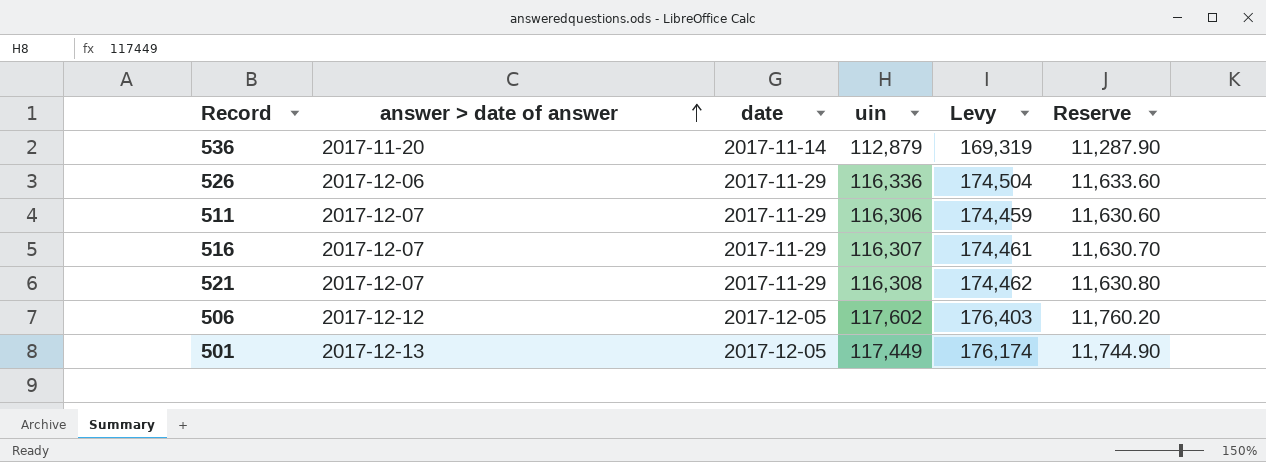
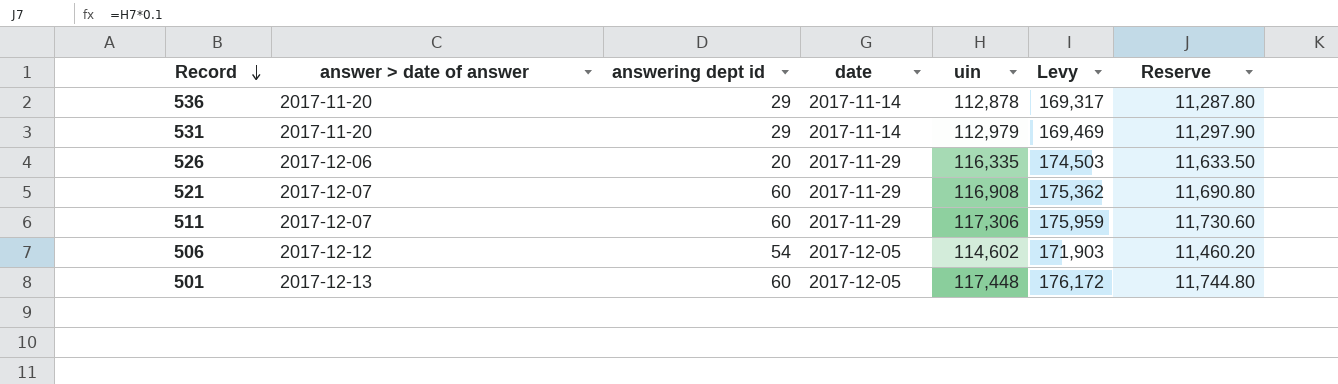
row order: answer > date of answer ascending -> Record descending
column answering dept id | position: none -> 3
row 516: 2017-12-07 | 2017-11-29 | 116,307 | 174,461 | 11,630.70 -> none
536 | uin: 112,879 -> 112,878
536 | Levy: 169,319 -> 169,317
536 | Reserve: 11,287.90 -> 11,287.80
row 531: none -> 2017-11-20 | 29 | 2017-11-14 | 112,979 | 169,469 | 11,297.90
526 | uin: 116,336 -> 116,335
526 | Levy: 174,504 -> 174,503
526 | Reserve: 11,633.60 -> 11,633.50
521 | uin: 116,308 -> 116,908
521 | Levy: 174,462 -> 175,362
521 | Reserve: 11,630.80 -> 11,690.80
511 | uin: 116,306 -> 117,306
511 | Levy: 174,459 -> 175,959
511 | Reserve: 11,630.60 -> 11,730.60
506 | uin: 117,602 -> 114,602
506 | Levy: 176,403 -> 171,903
506 | Reserve: 11,760.20 -> 11,460.20
501 | uin: 117,449 -> 117,448
501 | Levy: 176,174 -> 176,172
501 | Reserve: 11,744.90 -> 11,744.80

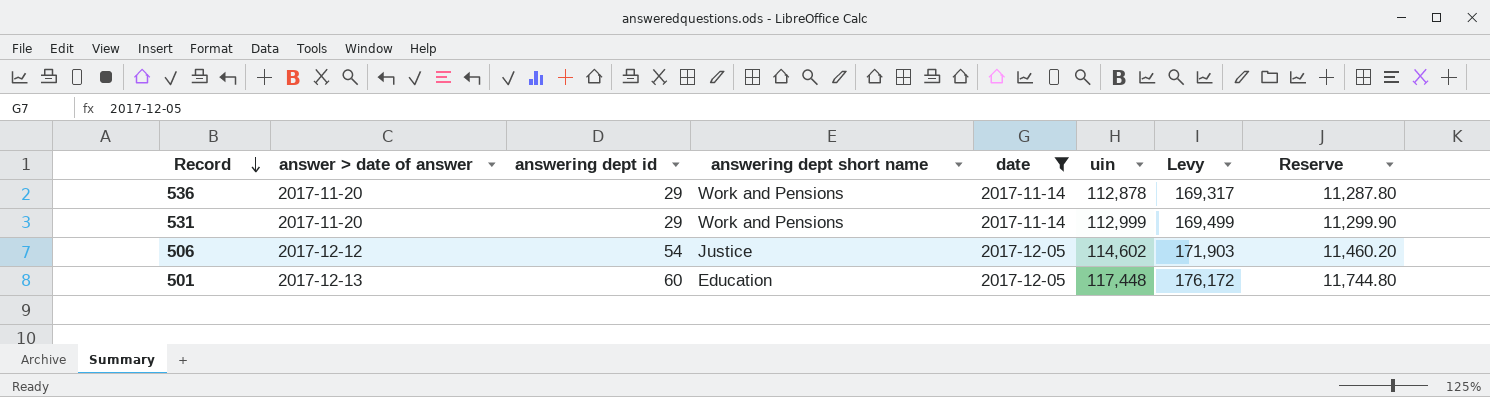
filter: none -> date != 2017-11-29
column answering dept short name | position: none -> 4
531 | uin: 112,979 -> 112,999
531 | Levy: 169,469 -> 169,499
531 | Reserve: 11,297.90 -> 11,299.90

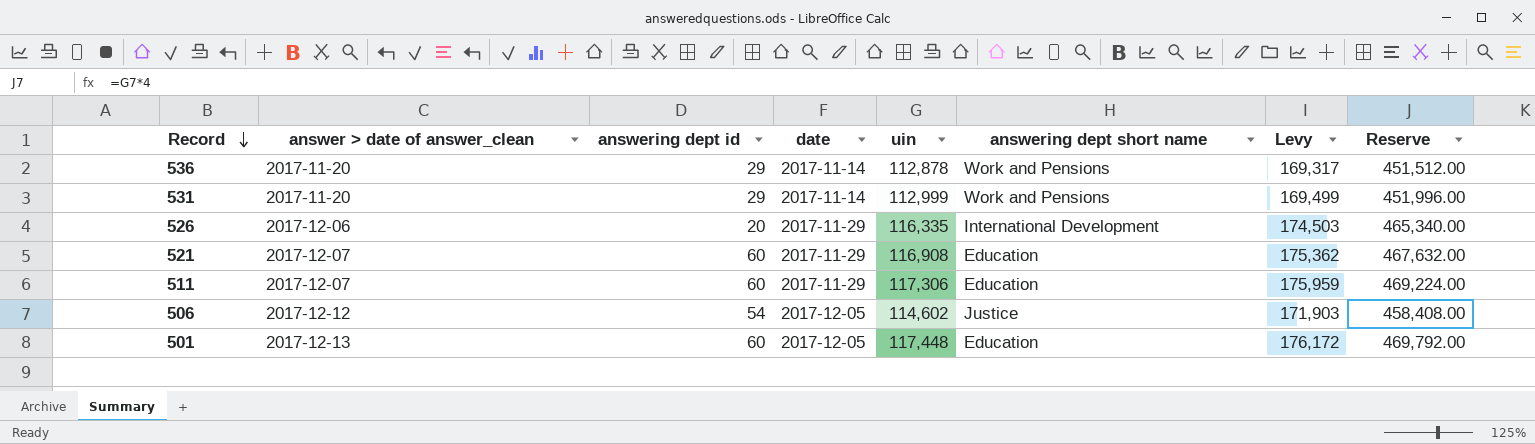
filter: date != 2017-11-29 -> none
column name: answer > date of answer -> answer > date of answer_clean
column answering dept short name | position: 4 -> 6
column Reserve | formula: [uin] * 0.1 -> [uin] * 4

